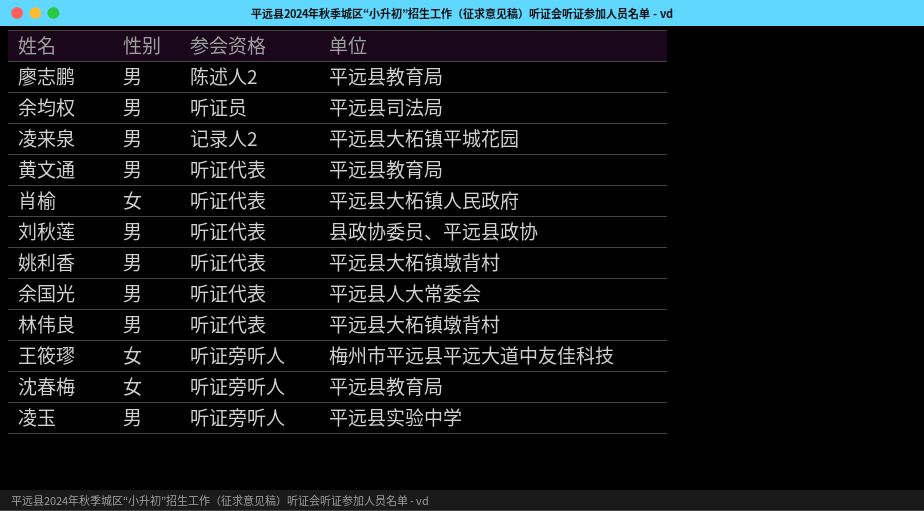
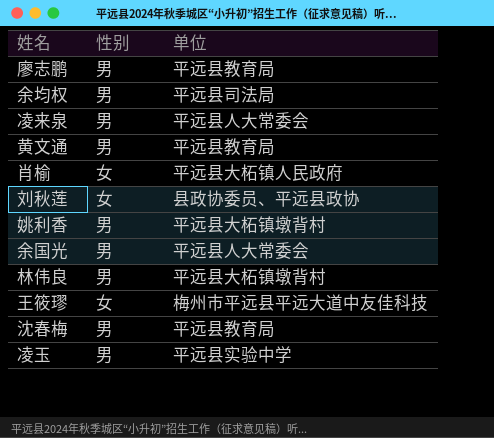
column 参会资格 | position: 3 -> none
凌来泉 | 单位: 平远县大柘镇平城花园 -> 平远县人大常委会
刘秋莲 | 性别: 男 -> 女
沈春梅 | 性别: 女 -> 男

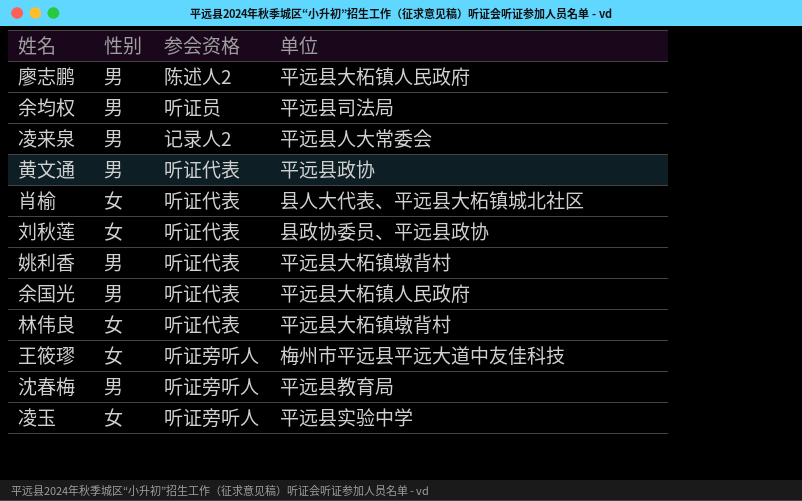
column 参会资格 | position: none -> 3
廖志鹏 | 单位: 平远县教育局 -> 平远县大柘镇人民政府
黄文通 | 单位: 平远县教育局 -> 平远县政协
肖榆 | 单位: 平远县大柘镇人民政府 -> 县人大代表、平远县大柘镇城北社区
余国光 | 单位: 平远县人大常委会 -> 平远县大柘镇人民政府
林伟良 | 性别: 男 -> 女
凌玉 | 性别: 男 -> 女

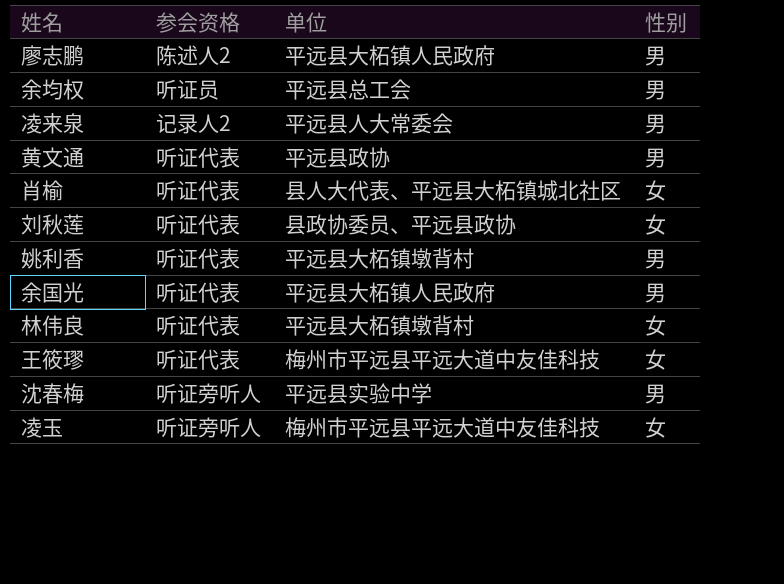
column 性别 | position: 2 -> 4
余均权 | 单位: 平远县司法局 -> 平远县总工会
王筱璆 | 参会资格: 听证旁听人 -> 听证代表
沈春梅 | 单位: 平远县教育局 -> 平远县实验中学
凌玉 | 单位: 平远县实验中学 -> 梅州市平远县平远大道中友佳科技

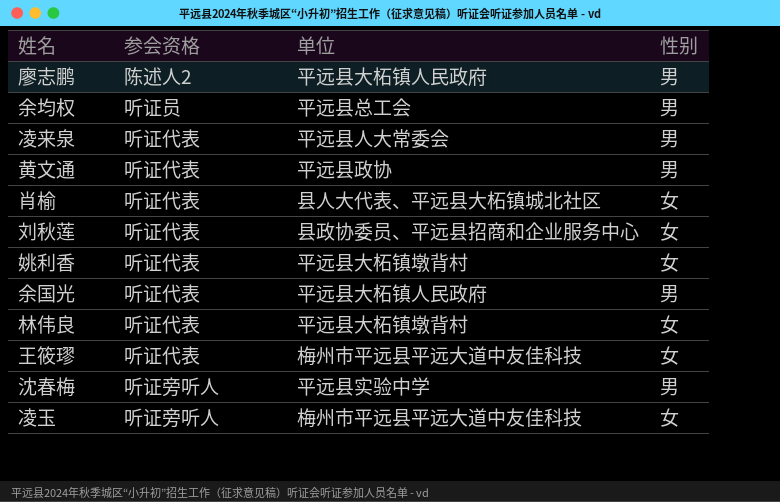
凌来泉 | 参会资格: 记录人2 -> 听证代表
刘秋莲 | 单位: 县政协委员、平远县政协 -> 县政协委员、平远县招商和企业服务中心
姚利香 | 性别: 男 -> 女

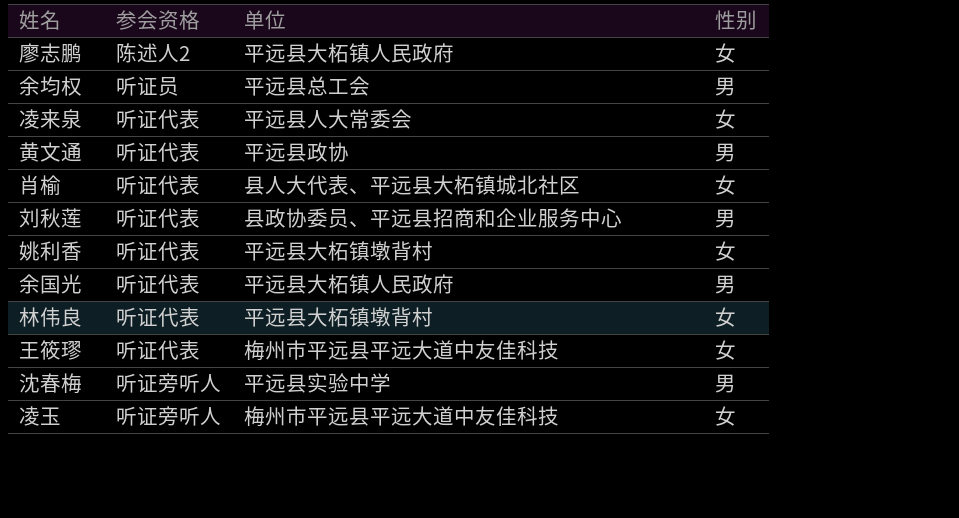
廖志鹏 | 性别: 男 -> 女
凌来泉 | 性别: 男 -> 女
刘秋莲 | 性别: 女 -> 男

